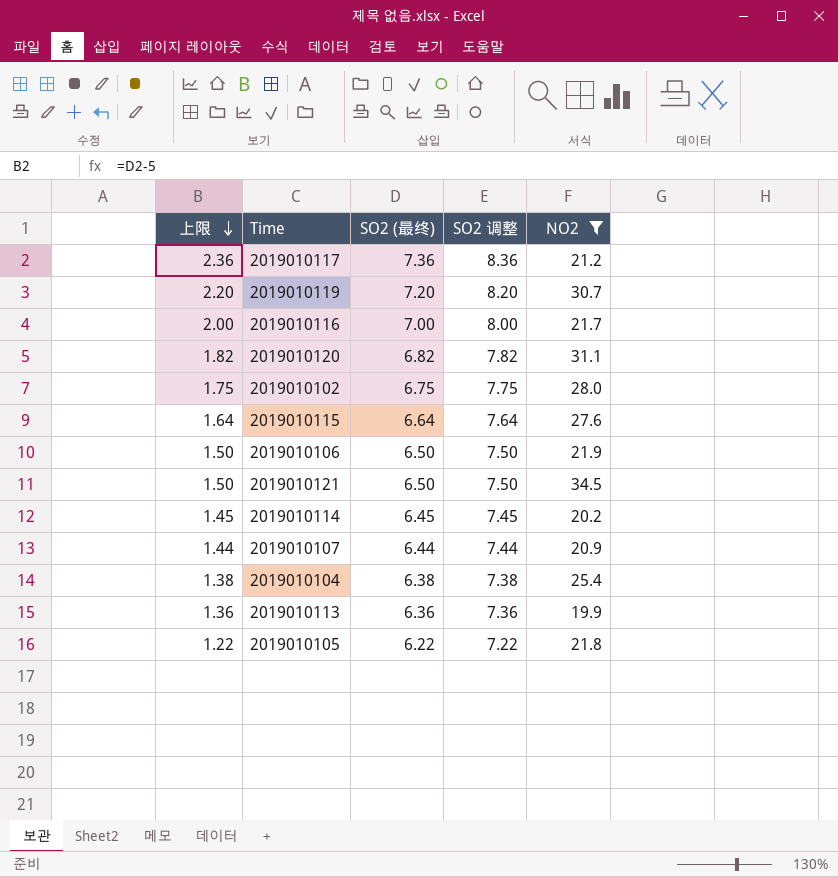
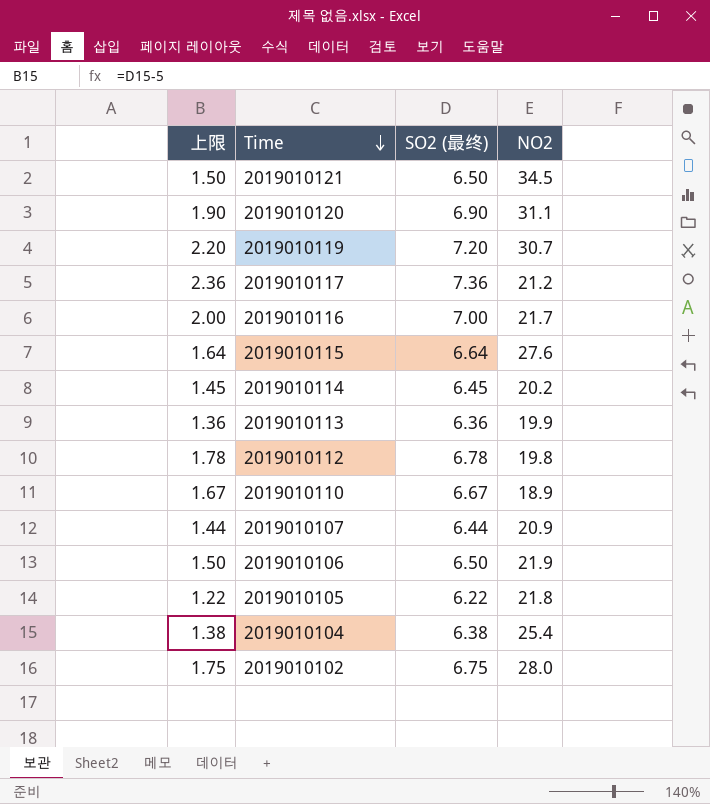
filter: NO2 >= 19.9 -> none
row order: 上限 descending -> Time descending
column SO2 调整 | formula: [SO2 (最终)] + 1 -> none
2019010120 | 上限: 1.82 -> 1.90
2019010120 | SO2 (最终): 6.82 -> 6.90

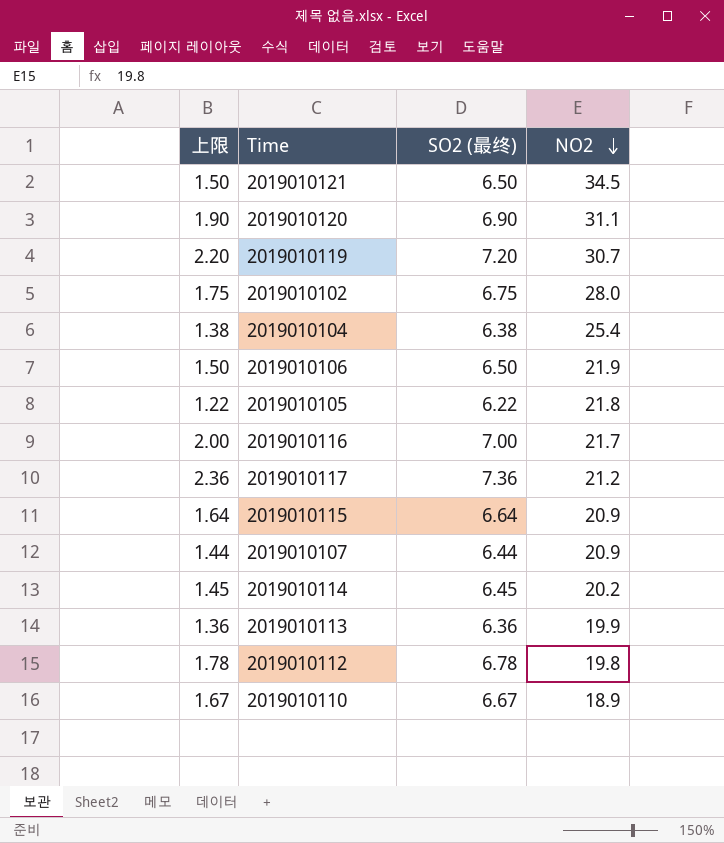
row order: Time descending -> NO2 descending
2019010115 | NO2: 27.6 -> 20.9

